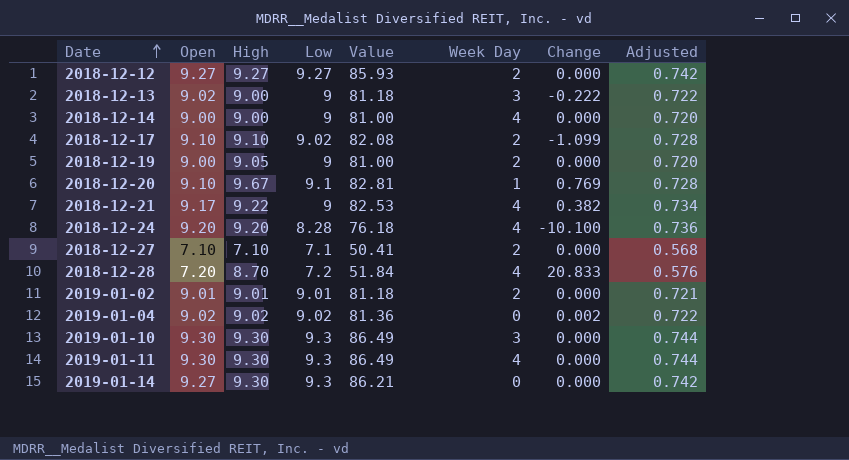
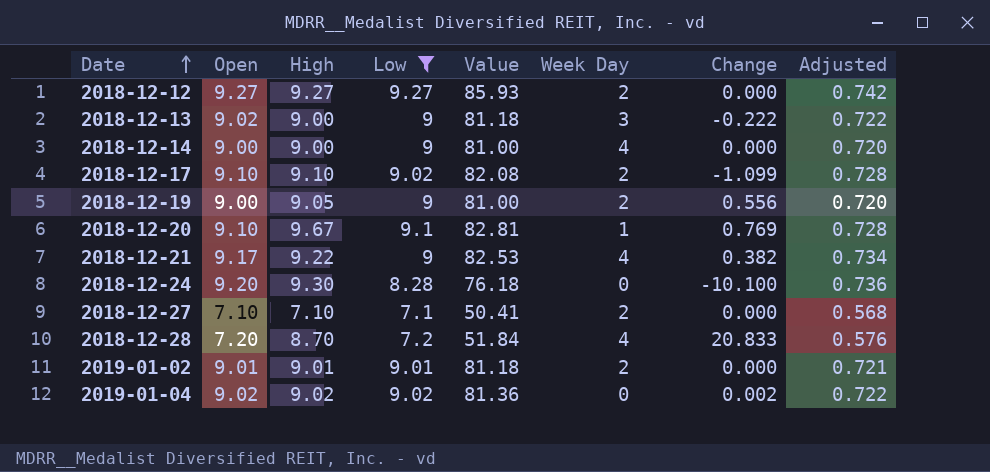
filter: none -> Low != 9.3
2018-12-19 | Change: 0.000 -> 0.556
2018-12-24 | High: 9.20 -> 9.30
2018-12-24 | Week Day: 4 -> 0

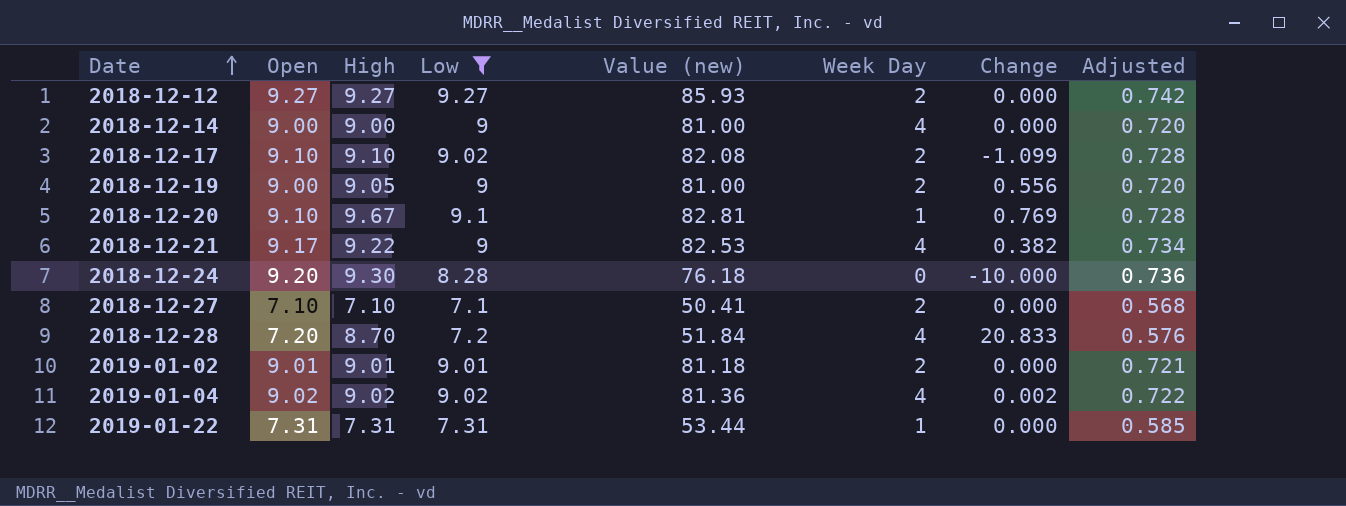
column name: Value -> Value (new)
row 2018-12-13: 9.02 | 9.00 | 9 | 81.18 | 3 | -0.222 | 0.722 -> none
2018-12-24 | Change: -10.100 -> -10.000
2019-01-04 | Week Day: 0 -> 4
row 2019-01-22: none -> 7.31 | 7.31 | 7.31 | 53.44 | 1 | 0.000 | 0.585

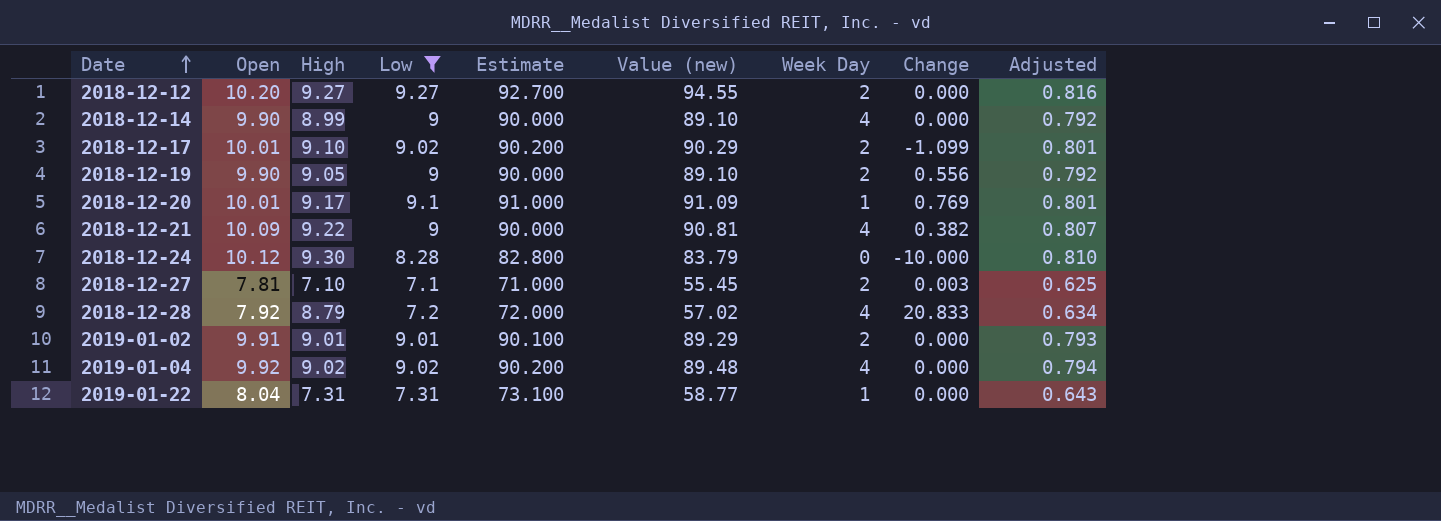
column Estimate | formula: none -> [Low] * 10
2018-12-12 | Open: 9.27 -> 10.20
2018-12-12 | Value (new): 85.93 -> 94.55
2018-12-12 | Adjusted: 0.742 -> 0.816
2018-12-14 | Open: 9.00 -> 9.90
2018-12-14 | High: 9.00 -> 8.99
2018-12-14 | Value (new): 81.00 -> 89.10
2018-12-14 | Adjusted: 0.720 -> 0.792
2018-12-17 | Open: 9.10 -> 10.01
2018-12-17 | Value (new): 82.08 -> 90.29
2018-12-17 | Adjusted: 0.728 -> 0.801
2018-12-19 | Open: 9.00 -> 9.90
2018-12-19 | Value (new): 81.00 -> 89.10
2018-12-19 | Adjusted: 0.720 -> 0.792
2018-12-20 | Open: 9.10 -> 10.01
2018-12-20 | High: 9.67 -> 9.17
2018-12-20 | Value (new): 82.81 -> 91.09
2018-12-20 | Adjusted: 0.728 -> 0.801
2018-12-21 | Open: 9.17 -> 10.09
2018-12-21 | Value (new): 82.53 -> 90.81
2018-12-21 | Adjusted: 0.734 -> 0.807
2018-12-24 | Open: 9.20 -> 10.12
2018-12-24 | Value (new): 76.18 -> 83.79
2018-12-24 | Adjusted: 0.736 -> 0.810
2018-12-27 | Open: 7.10 -> 7.81
2018-12-27 | Value (new): 50.41 -> 55.45
2018-12-27 | Change: 0.000 -> 0.003
2018-12-27 | Adjusted: 0.568 -> 0.625
2018-12-28 | Open: 7.20 -> 7.92
2018-12-28 | High: 8.70 -> 8.79
2018-12-28 | Value (new): 51.84 -> 57.02
2018-12-28 | Adjusted: 0.576 -> 0.634
2019-01-02 | Open: 9.01 -> 9.91
2019-01-02 | Value (new): 81.18 -> 89.29
2019-01-02 | Adjusted: 0.721 -> 0.793
2019-01-04 | Open: 9.02 -> 9.92
2019-01-04 | Value (new): 81.36 -> 89.48
2019-01-04 | Change: 0.002 -> 0.000
2019-01-04 | Adjusted: 0.722 -> 0.794
2019-01-22 | Open: 7.31 -> 8.04
2019-01-22 | Value (new): 53.44 -> 58.77
2019-01-22 | Adjusted: 0.585 -> 0.643

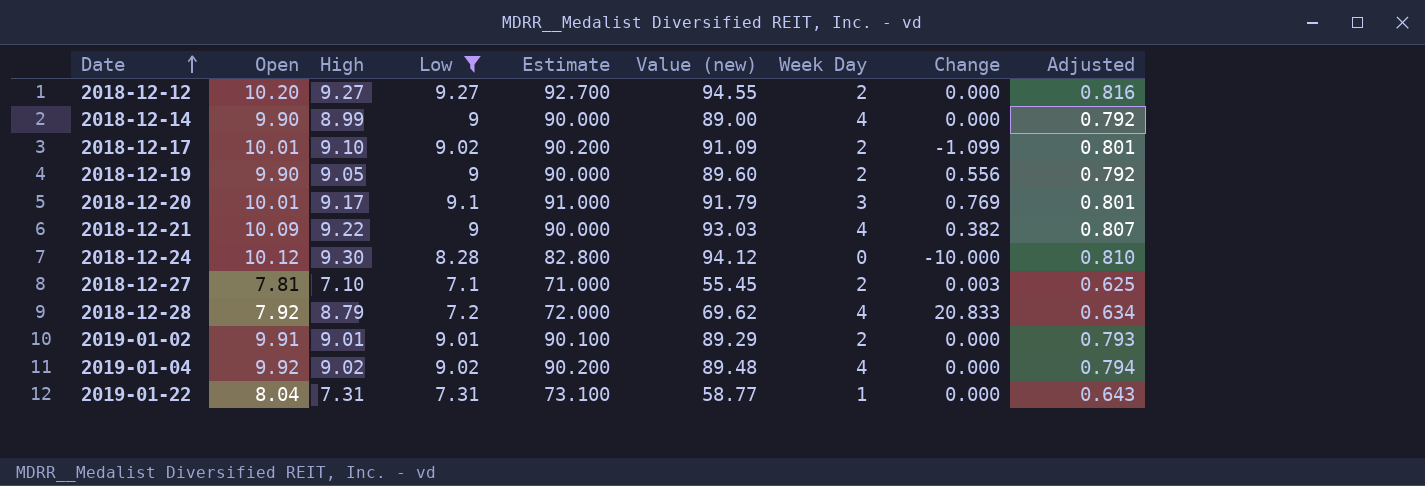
column Value (new) | formula: [Open] * [Low] -> [Open] * [High]
2018-12-20 | Week Day: 1 -> 3

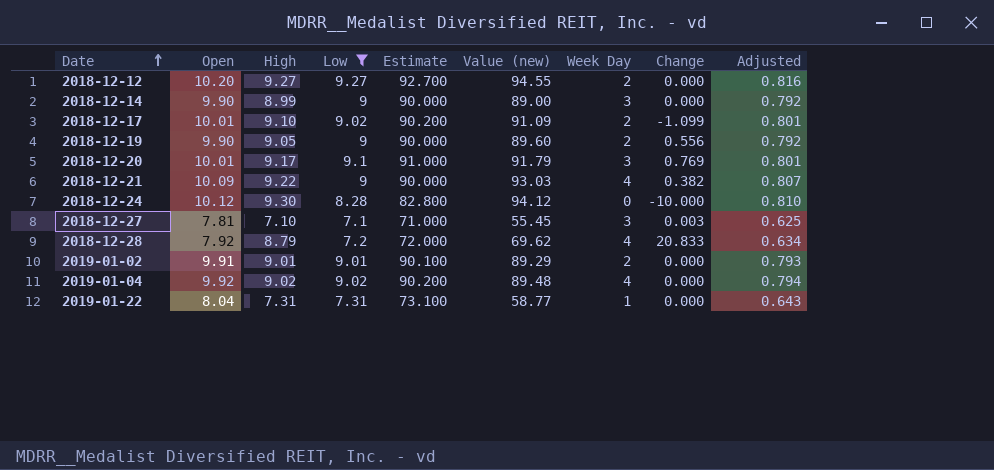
2018-12-14 | Week Day: 4 -> 3
2018-12-27 | Week Day: 2 -> 3

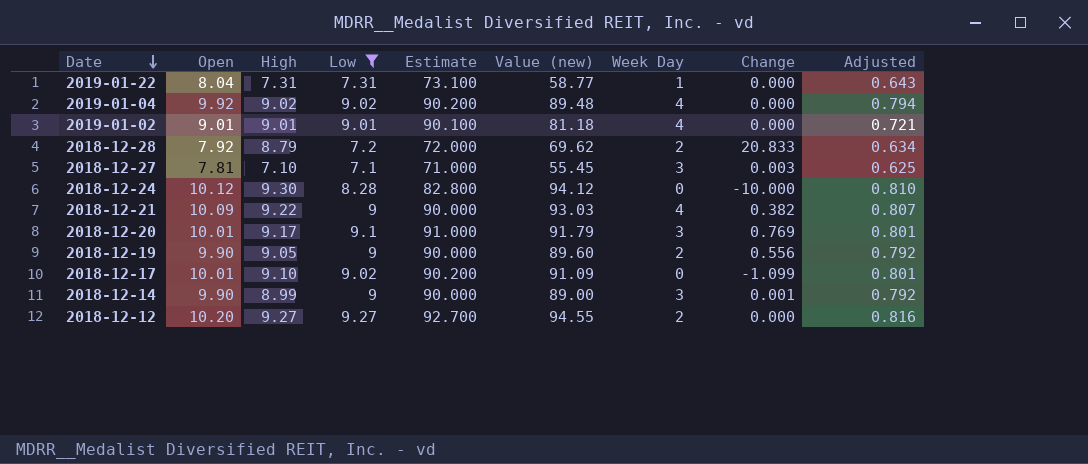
row order: Date ascending -> Date descending
2019-01-02 | Open: 9.91 -> 9.01
2019-01-02 | Value (new): 89.29 -> 81.18
2019-01-02 | Week Day: 2 -> 4
2019-01-02 | Adjusted: 0.793 -> 0.721
2018-12-28 | Week Day: 4 -> 2
2018-12-17 | Week Day: 2 -> 0
2018-12-14 | Change: 0.000 -> 0.001

